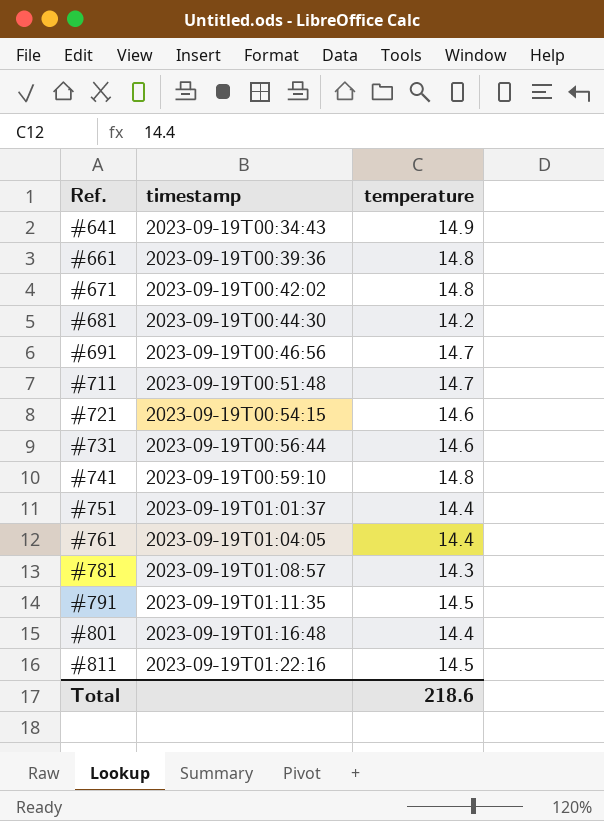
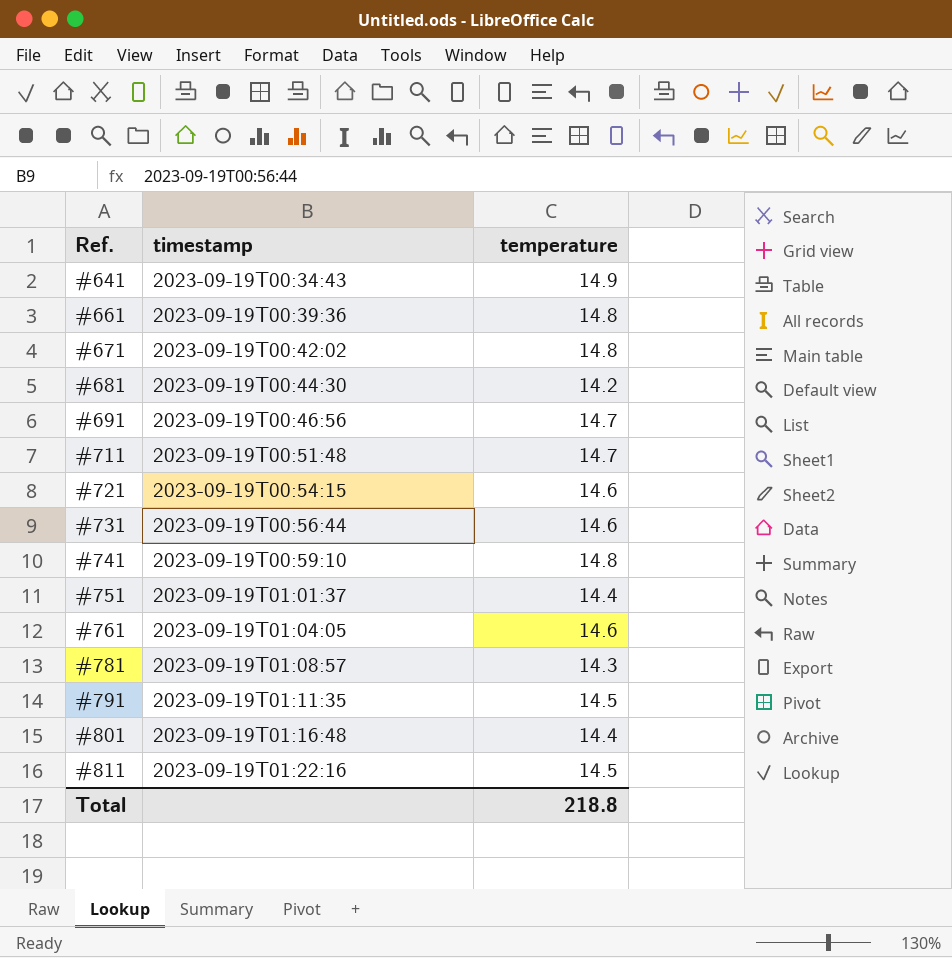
#761 | temperature: 14.4 -> 14.6
Total | temperature: 218.6 -> 218.8

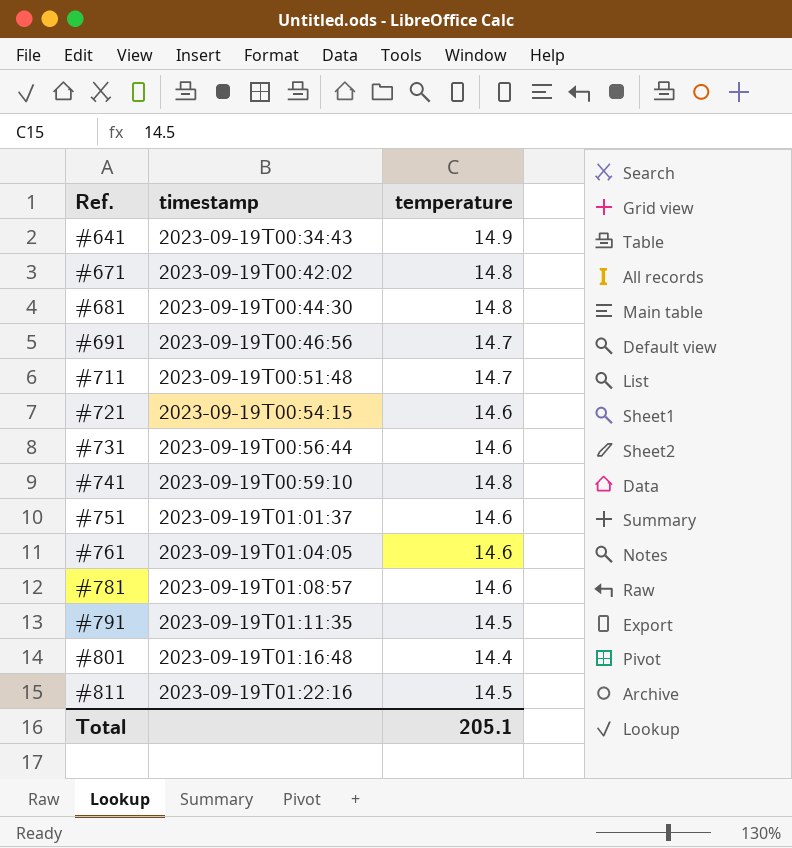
row #661: 2023-09-19T00:39:36 | 14.8 -> none
#681 | temperature: 14.2 -> 14.8
#751 | temperature: 14.4 -> 14.6
#781 | temperature: 14.3 -> 14.6
Total | temperature: 218.8 -> 205.1

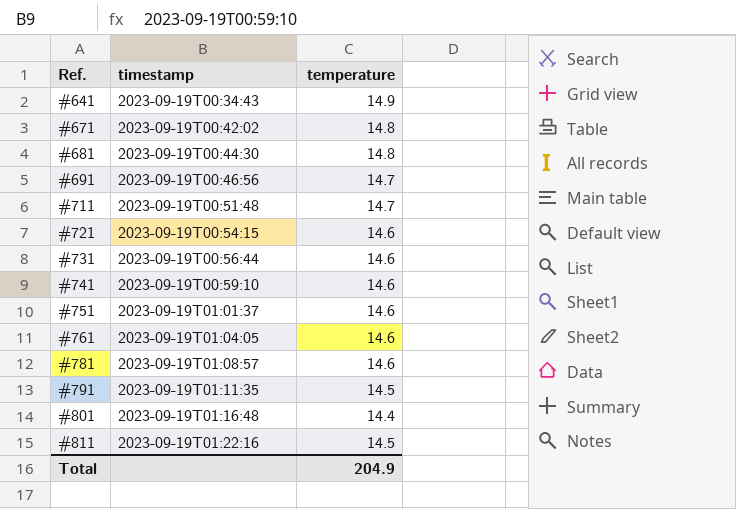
#741 | temperature: 14.8 -> 14.6
Total | temperature: 205.1 -> 204.9

